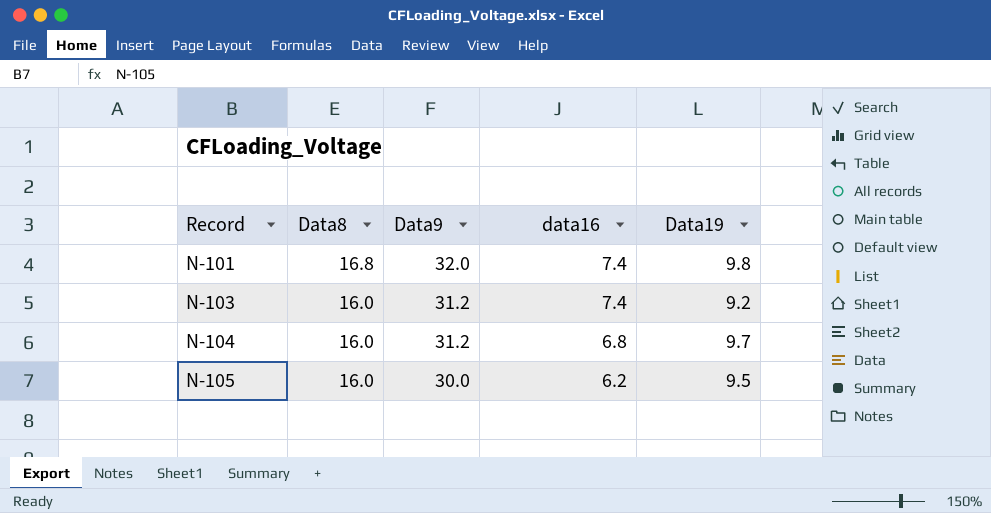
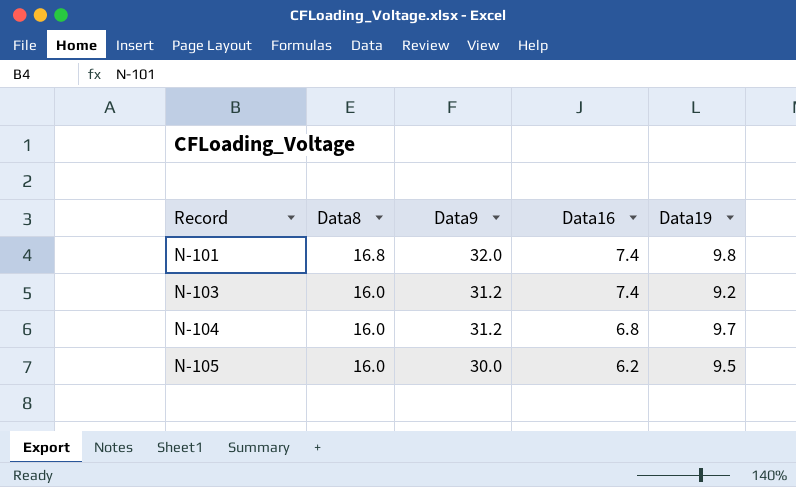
column name: data16 -> Data16

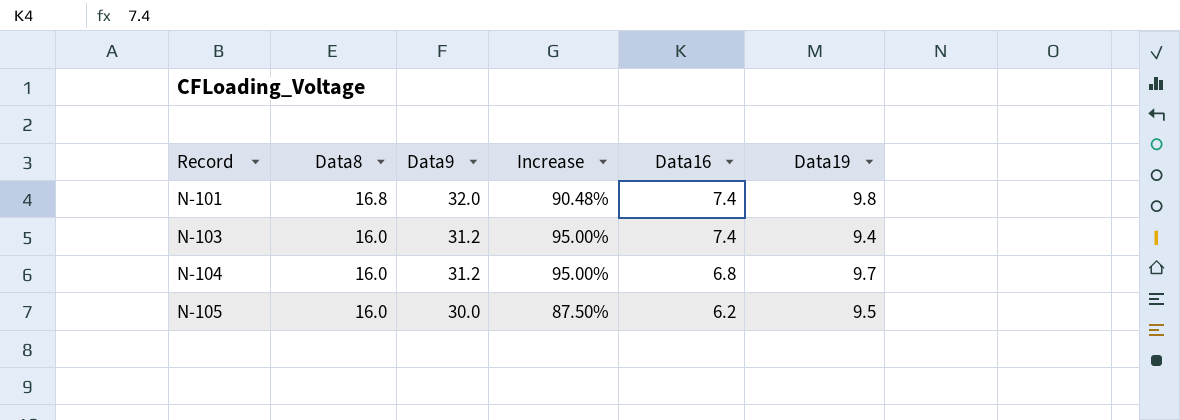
column Increase | formula: none -> ([Data9] - [Data8]) / [Data8]
N-103 | Data19: 9.2 -> 9.4

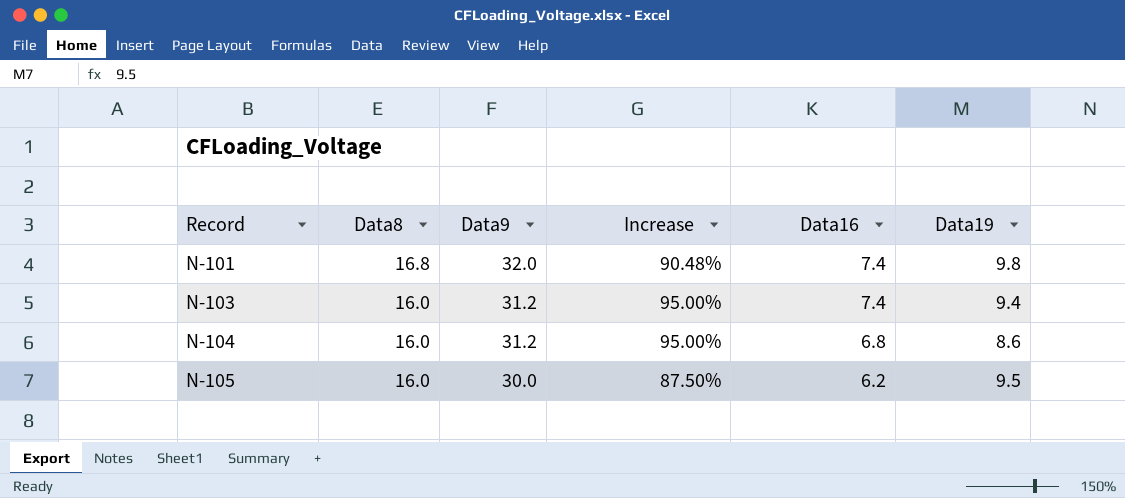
N-104 | Data19: 9.7 -> 8.6

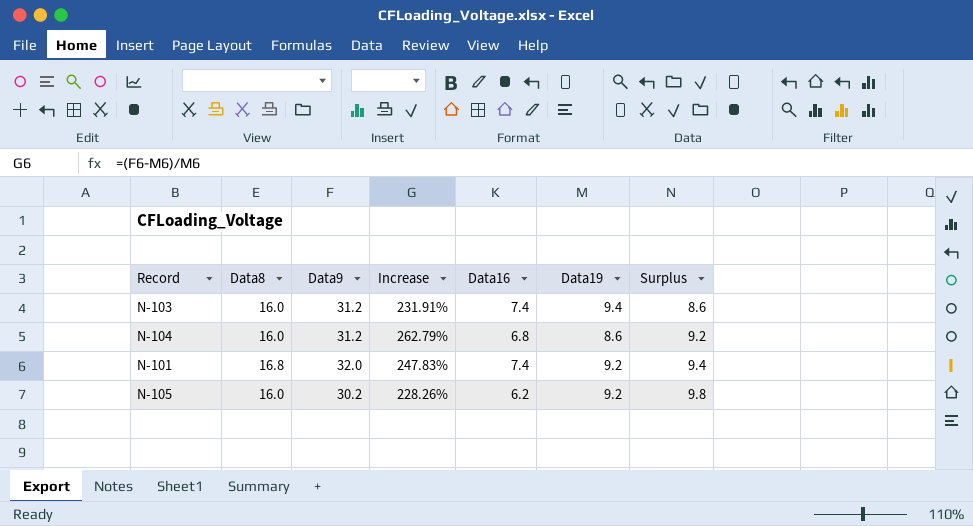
row order: Record ascending -> Surplus ascending
column Increase | formula: ([Data9] - [Data8]) / [Data8] -> ([Data9] - [Data19]) / [Data19]
column Surplus | formula: none -> [Data8] - [Data16]
N-101 | Data19: 9.8 -> 9.2
N-105 | Data9: 30.0 -> 30.2
N-105 | Data19: 9.5 -> 9.2

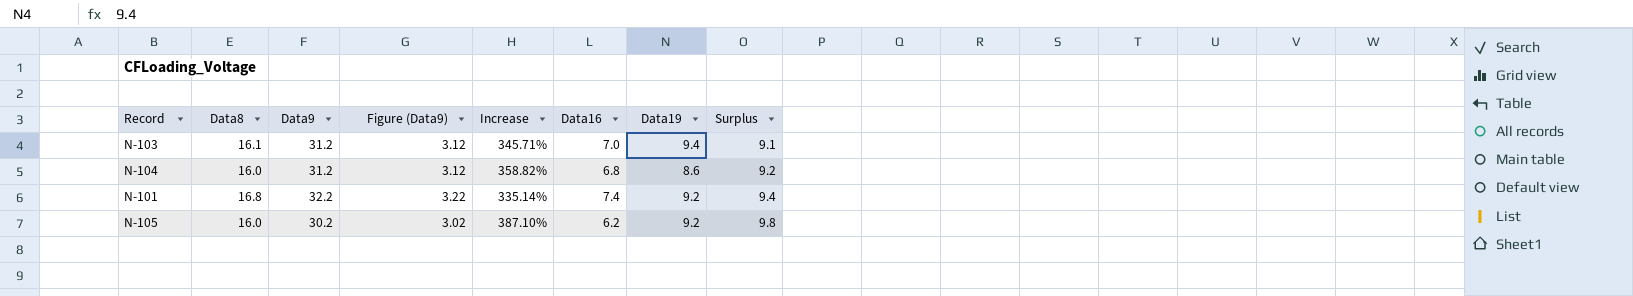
column Figure (Data9) | formula: none -> [Data9] * 0.1
column Increase | formula: ([Data9] - [Data19]) / [Data19] -> ([Data9] - [Data16]) / [Data16]
N-103 | Data8: 16.0 -> 16.1
N-103 | Data16: 7.4 -> 7.0
N-103 | Surplus: 8.6 -> 9.1
N-101 | Data9: 32.0 -> 32.2

